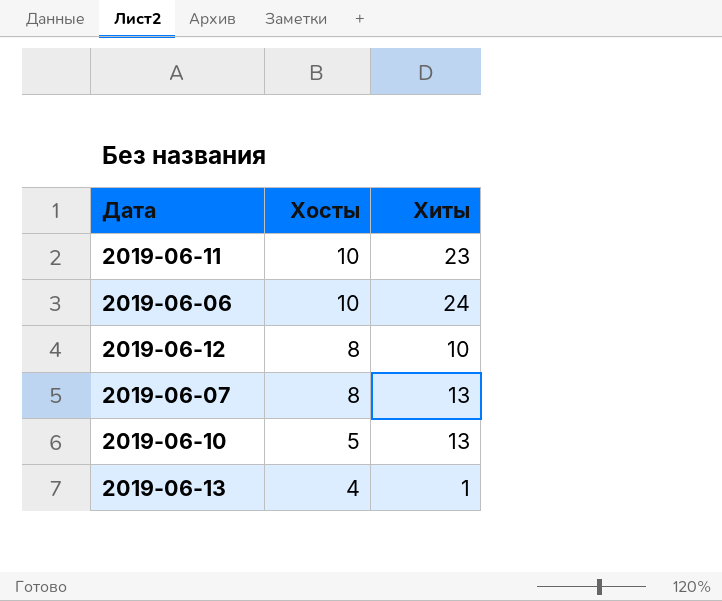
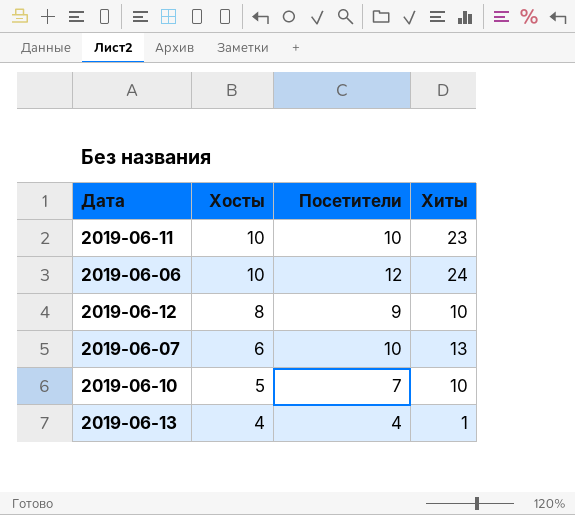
column Посетители | position: none -> 3
2019-06-07 | Хосты: 8 -> 6
2019-06-10 | Хиты: 13 -> 10

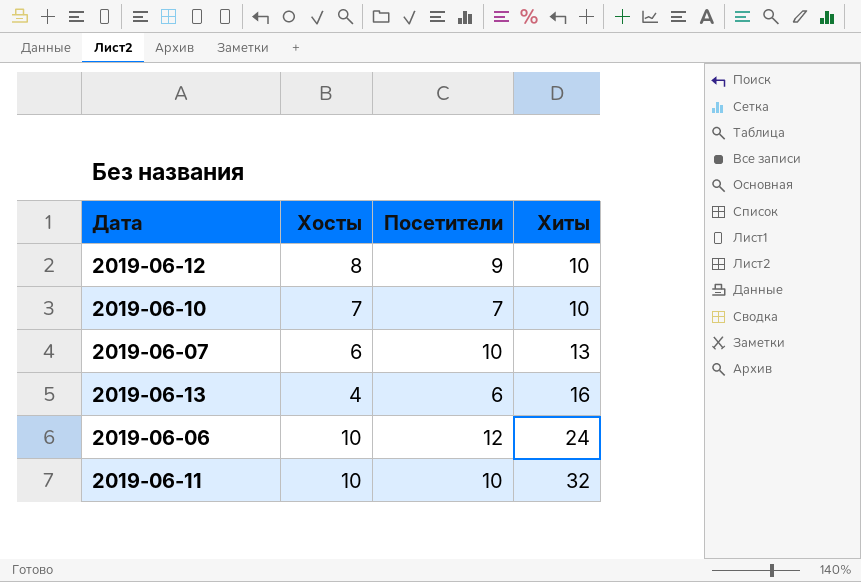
row order: Хосты descending -> Хиты ascending
2019-06-10 | Хосты: 5 -> 7
2019-06-13 | Посетители: 4 -> 6
2019-06-13 | Хиты: 1 -> 16
2019-06-11 | Хиты: 23 -> 32

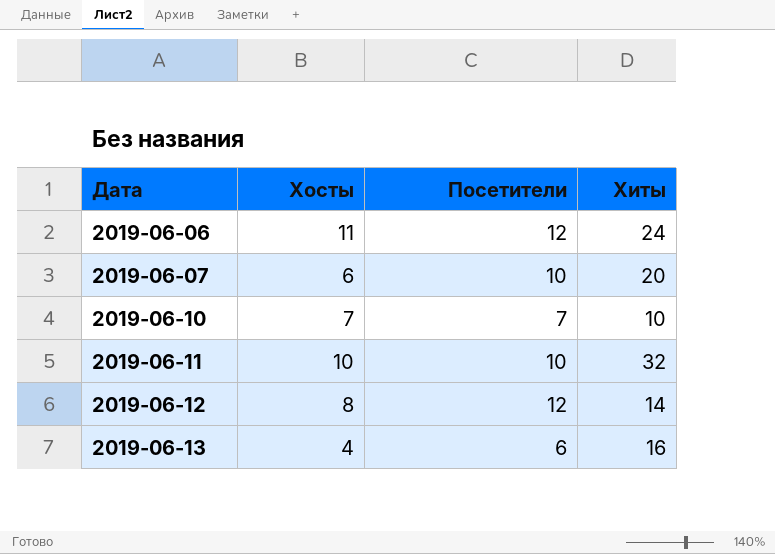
row order: Хиты ascending -> Дата ascending
2019-06-06 | Хосты: 10 -> 11
2019-06-07 | Хиты: 13 -> 20
2019-06-12 | Посетители: 9 -> 12
2019-06-12 | Хиты: 10 -> 14

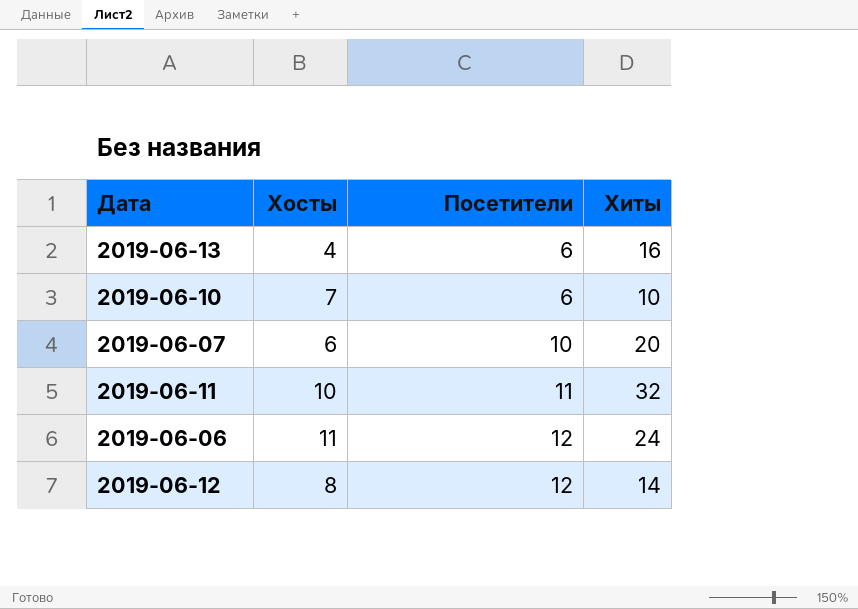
row order: Дата ascending -> Посетители ascending
2019-06-10 | Посетители: 7 -> 6
2019-06-11 | Посетители: 10 -> 11

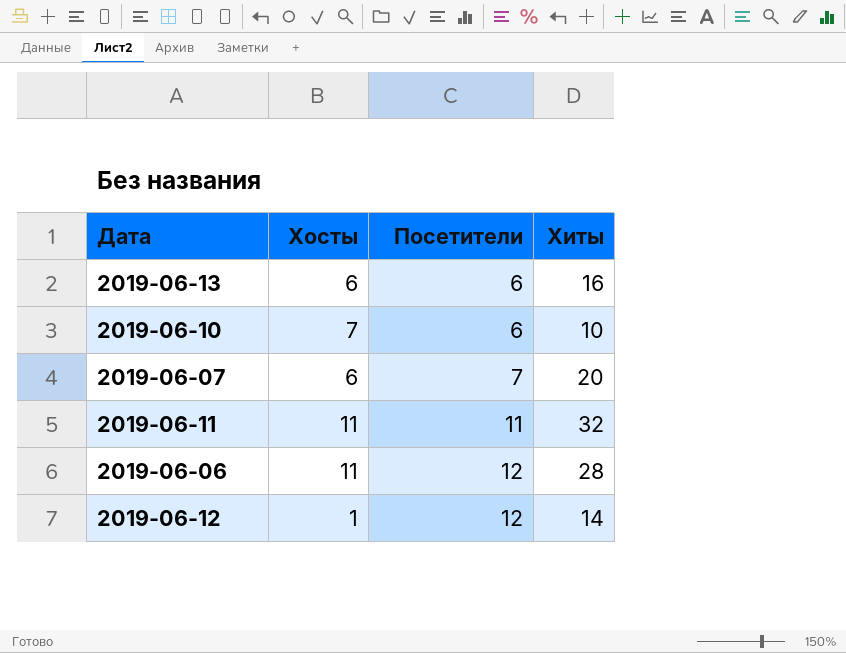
2019-06-13 | Хосты: 4 -> 6
2019-06-07 | Посетители: 10 -> 7
2019-06-11 | Хосты: 10 -> 11
2019-06-06 | Хиты: 24 -> 28
2019-06-12 | Хосты: 8 -> 1

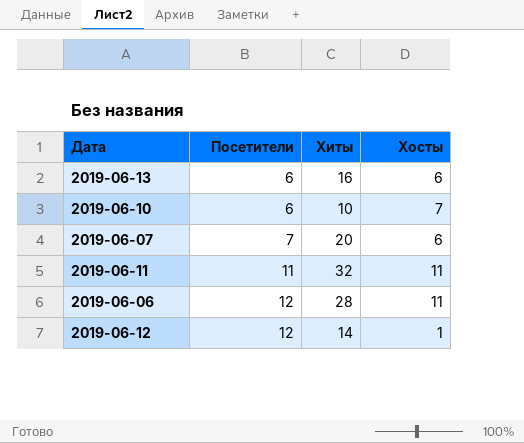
column Хосты | position: 2 -> 4

